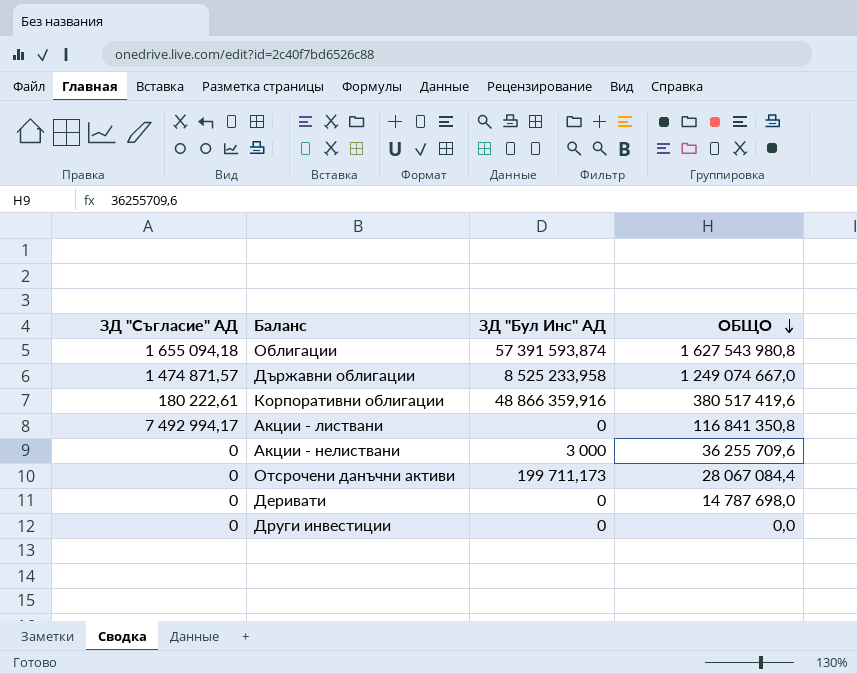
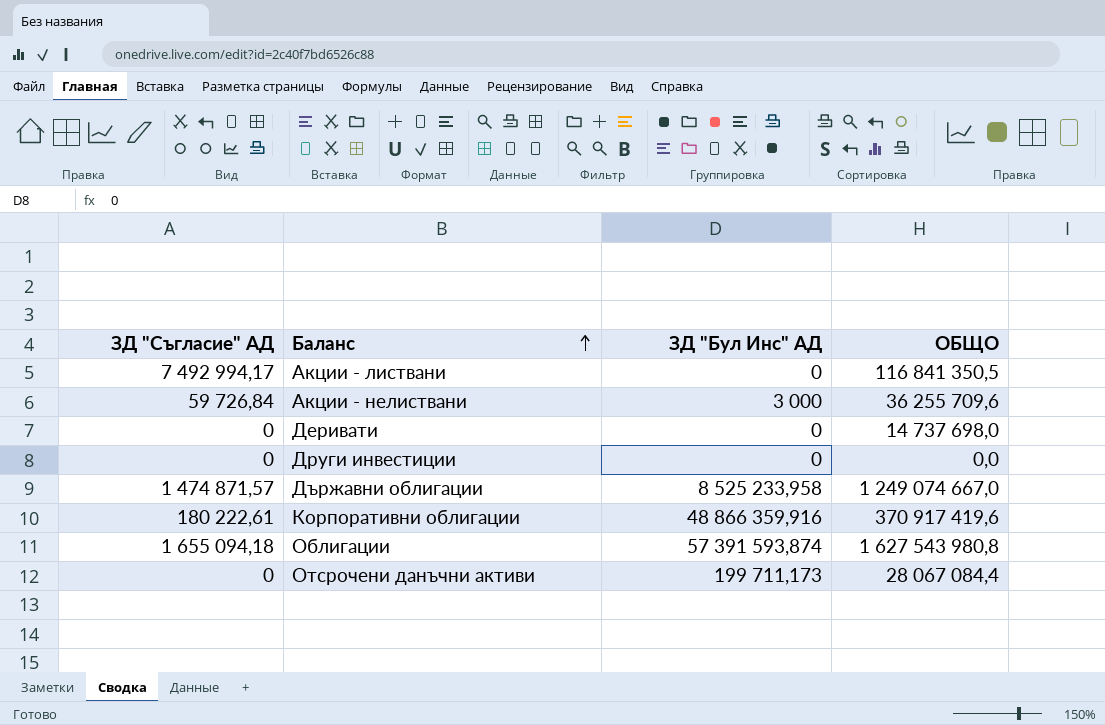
row order: ОБЩО descending -> Баланс ascending
Акции - листвани | ОБЩО: 116 841 350,8 -> 116 841 350,5
Акции - нелиствани | ЗД "Съгласие" АД: 0 -> 59 726,84
Деривати | ОБЩО: 14 787 698,0 -> 14 737 698,0
Корпоративни облигации | ОБЩО: 380 517 419,6 -> 370 917 419,6

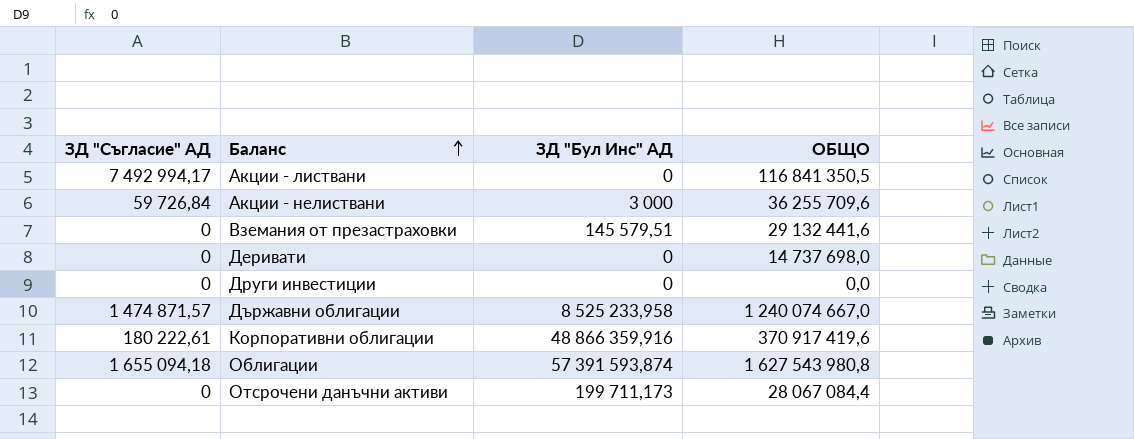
row Вземания от презастраховки: none -> 0 | 145 579,51 | 29 132 441,6
Държавни облигации | ОБЩО: 1 249 074 667,0 -> 1 240 074 667,0

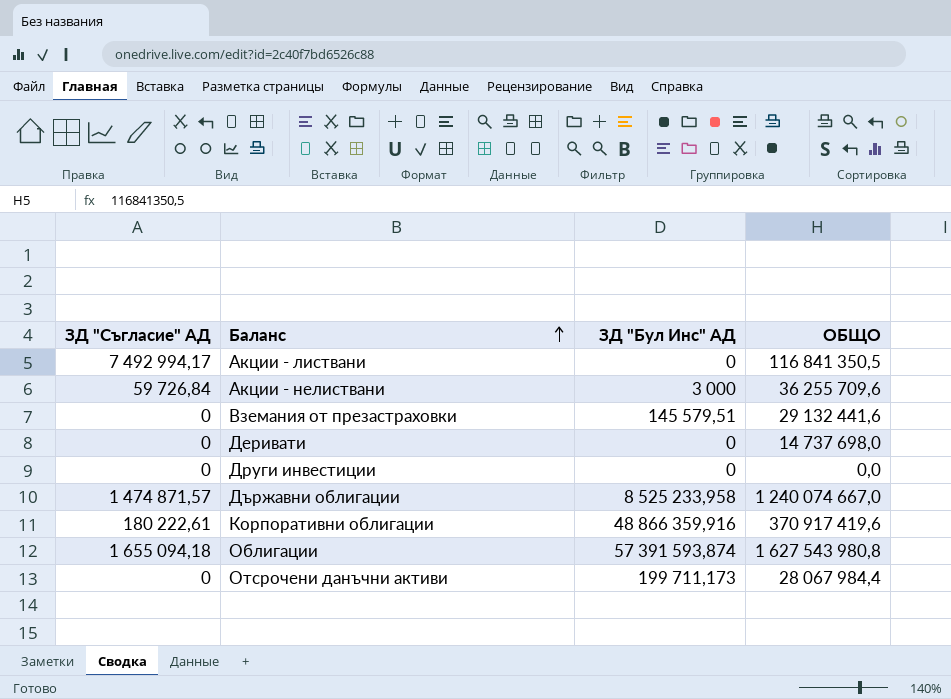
Отсрочени данъчни активи | ОБЩО: 28 067 084,4 -> 28 067 984,4

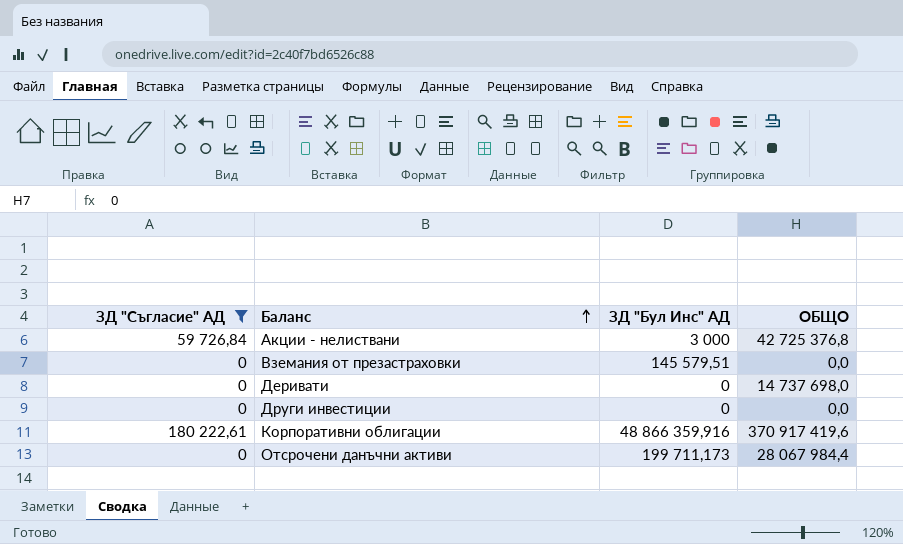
filter: none -> ЗД "Съгласие" АД <= 180 222,61
Акции - нелиствани | ОБЩО: 36 255 709,6 -> 42 725 376,8
Вземания от презастраховки | ОБЩО: 29 132 441,6 -> 0,0

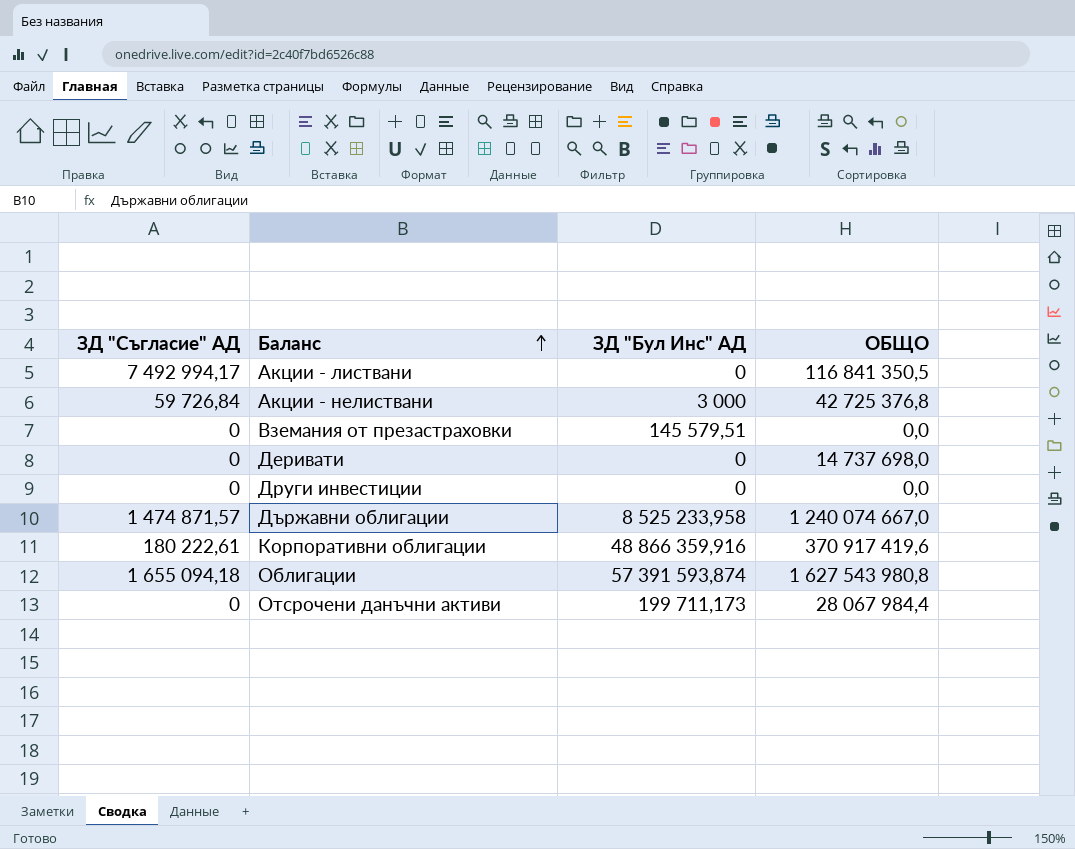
filter: ЗД "Съгласие" АД <= 180 222,61 -> none

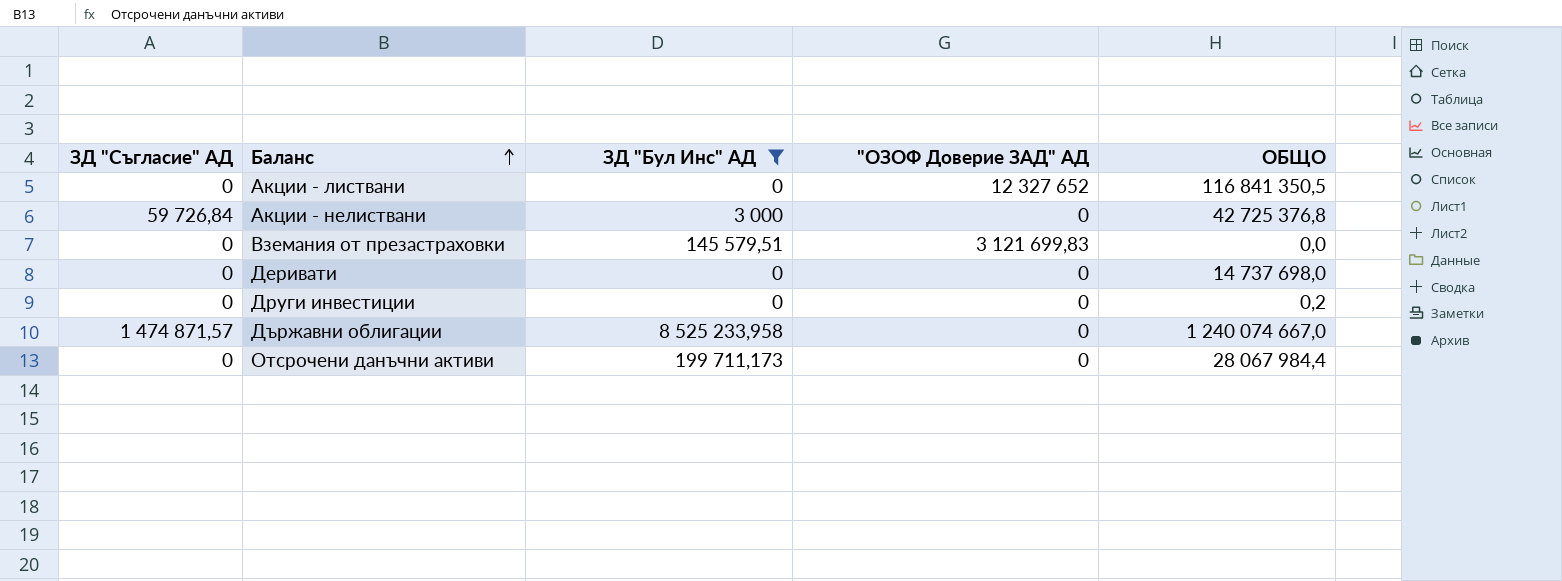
filter: none -> ЗД "Бул Инс" АД <= 8 525 233,958
column "ОЗОФ Доверие ЗАД" АД | position: none -> 4
Акции - листвани | ЗД "Съгласие" АД: 7 492 994,17 -> 0
Други инвестиции | ОБЩО: 0,0 -> 0,2

